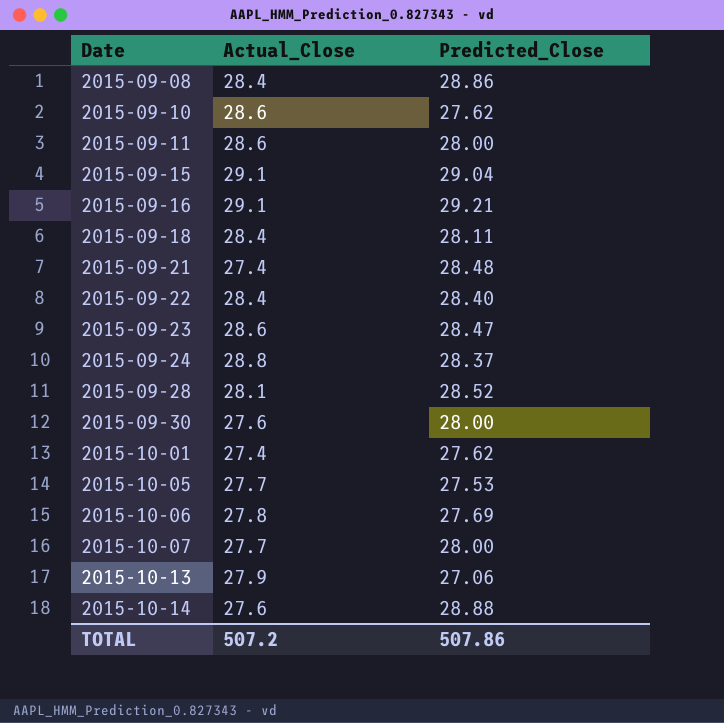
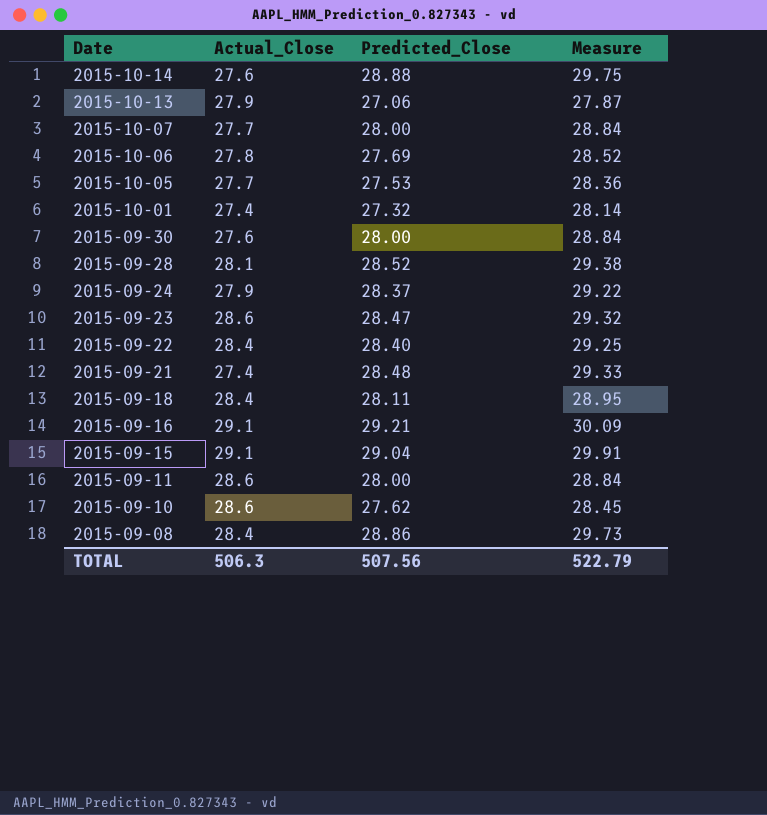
row order: Date ascending -> Date descending
column Measure | formula: none -> [Predicted_Close] * 1.03
2015-10-01 | Predicted_Close: 27.62 -> 27.32
2015-09-24 | Actual_Close: 28.8 -> 27.9
TOTAL | Actual_Close: 507.2 -> 506.3
TOTAL | Predicted_Close: 507.86 -> 507.56

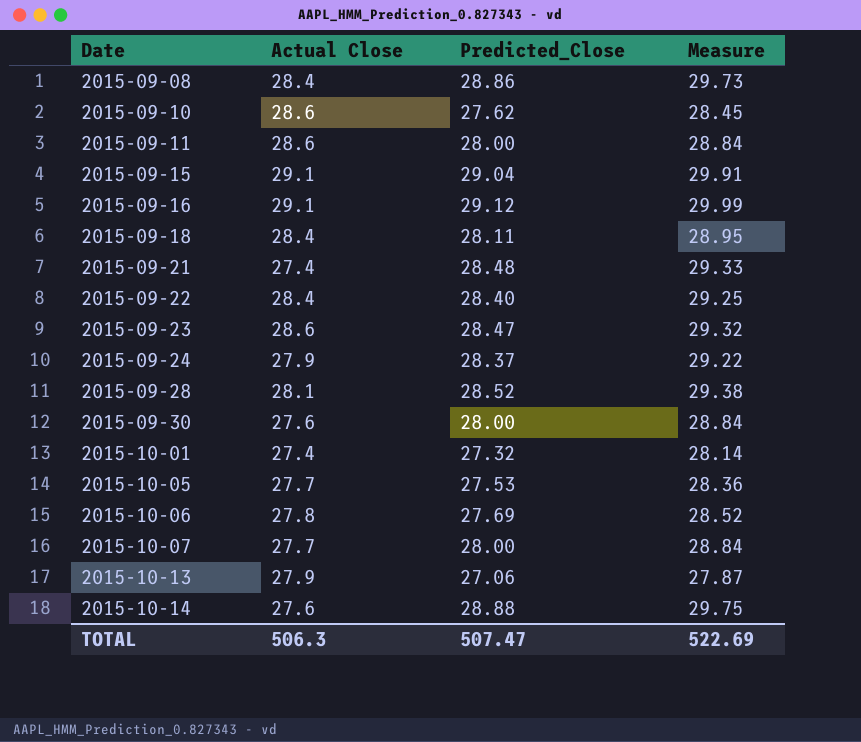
row order: Date descending -> Date ascending
column name: Actual_Close -> Actual Close
2015-09-16 | Predicted_Close: 29.21 -> 29.12
2015-09-16 | Measure: 30.09 -> 29.99
TOTAL | Predicted_Close: 507.56 -> 507.47
TOTAL | Measure: 522.79 -> 522.69

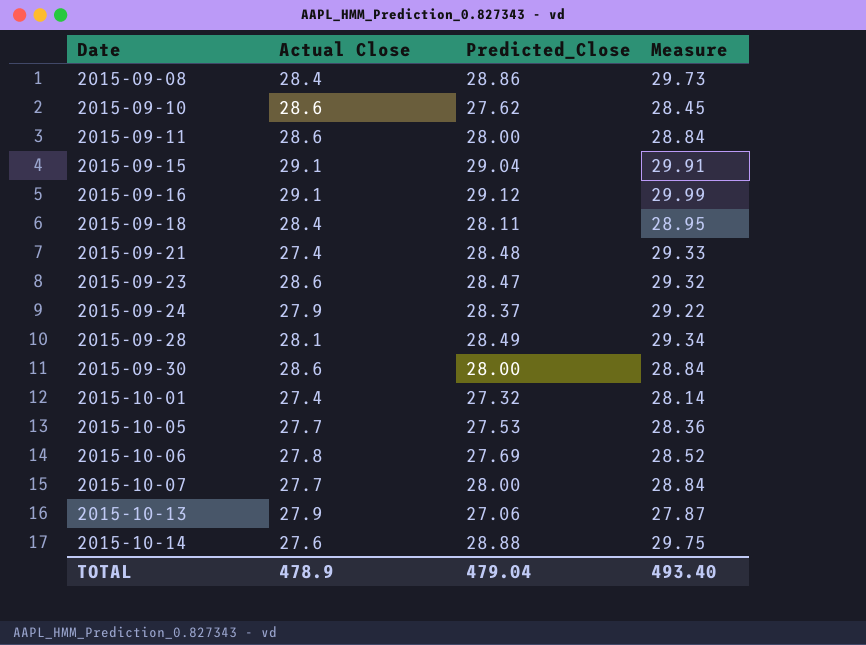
row 2015-09-22: 28.4 | 28.40 | 29.25 -> none
2015-09-28 | Predicted_Close: 28.52 -> 28.49
2015-09-28 | Measure: 29.38 -> 29.34
2015-09-30 | Actual Close: 27.6 -> 28.6
TOTAL | Actual Close: 506.3 -> 478.9
TOTAL | Predicted_Close: 507.47 -> 479.04
TOTAL | Measure: 522.69 -> 493.40

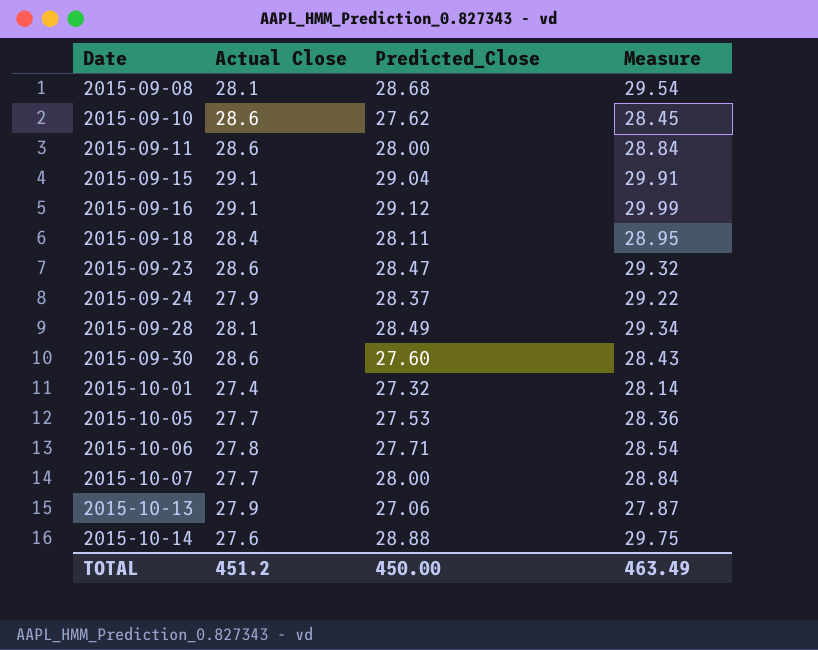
row 2015-09-21: 27.4 | 28.48 | 29.33 -> none
2015-09-08 | Actual Close: 28.4 -> 28.1
2015-09-08 | Predicted_Close: 28.86 -> 28.68
2015-09-08 | Measure: 29.73 -> 29.54
2015-09-30 | Predicted_Close: 28.00 -> 27.60
2015-09-30 | Measure: 28.84 -> 28.43
2015-10-06 | Predicted_Close: 27.69 -> 27.71
2015-10-06 | Measure: 28.52 -> 28.54
TOTAL | Actual Close: 478.9 -> 451.2
TOTAL | Predicted_Close: 479.04 -> 450.00
TOTAL | Measure: 493.40 -> 463.49

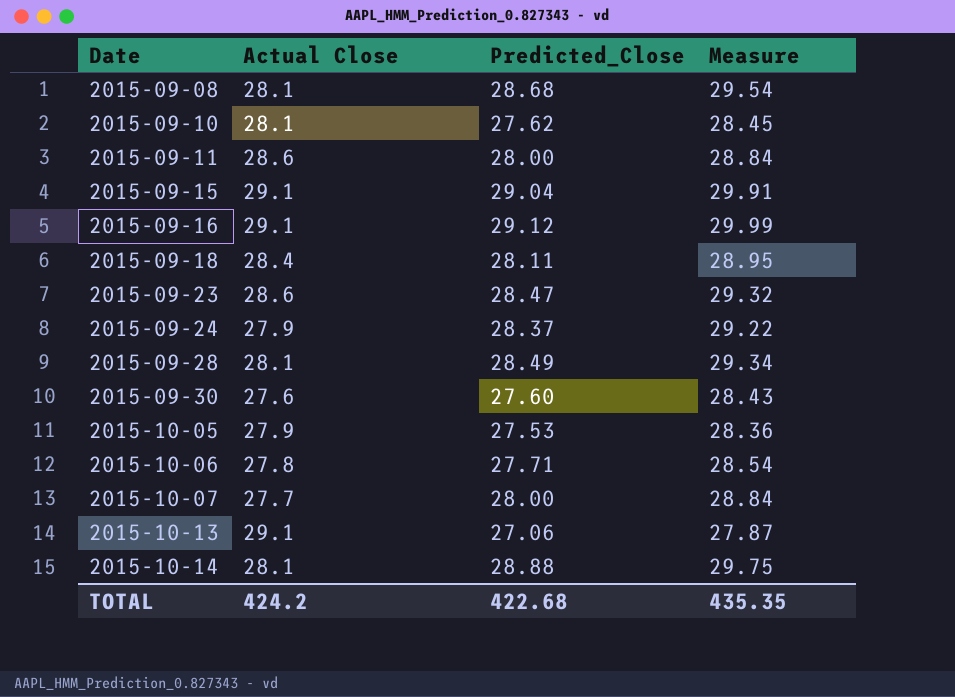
row 2015-10-01: 27.4 | 27.32 | 28.14 -> none
2015-09-10 | Actual Close: 28.6 -> 28.1
2015-09-30 | Actual Close: 28.6 -> 27.6
2015-10-05 | Actual Close: 27.7 -> 27.9
2015-10-13 | Actual Close: 27.9 -> 29.1
2015-10-14 | Actual Close: 27.6 -> 28.1
TOTAL | Actual Close: 451.2 -> 424.2
TOTAL | Predicted_Close: 450.00 -> 422.68
TOTAL | Measure: 463.49 -> 435.35

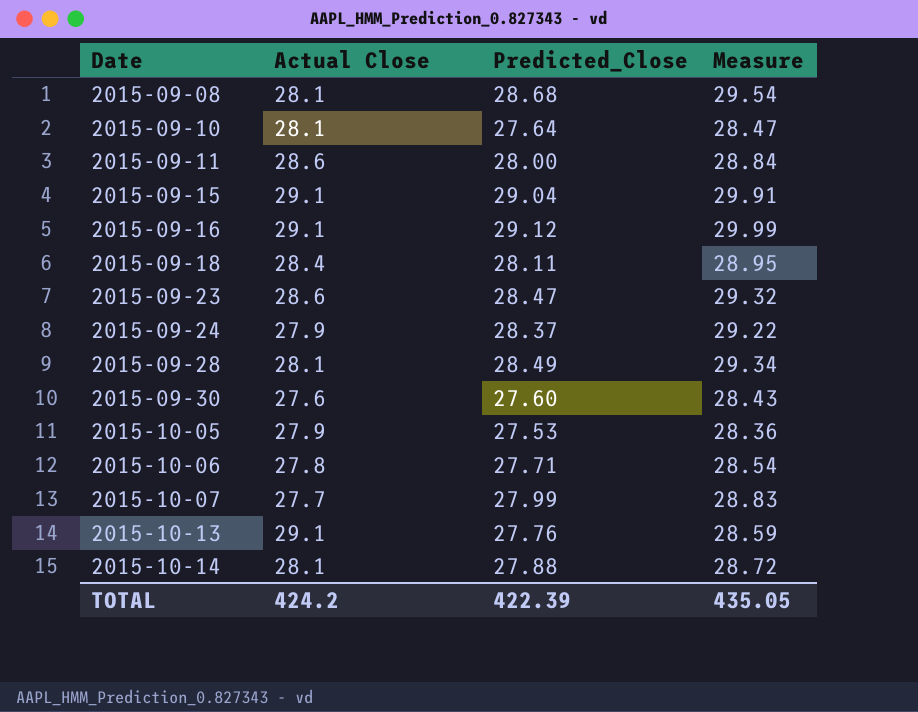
2015-09-10 | Predicted_Close: 27.62 -> 27.64
2015-09-10 | Measure: 28.45 -> 28.47
2015-10-07 | Predicted_Close: 28.00 -> 27.99
2015-10-07 | Measure: 28.84 -> 28.83
2015-10-13 | Predicted_Close: 27.06 -> 27.76
2015-10-13 | Measure: 27.87 -> 28.59
2015-10-14 | Predicted_Close: 28.88 -> 27.88
2015-10-14 | Measure: 29.75 -> 28.72
TOTAL | Predicted_Close: 422.68 -> 422.39
TOTAL | Measure: 435.35 -> 435.05

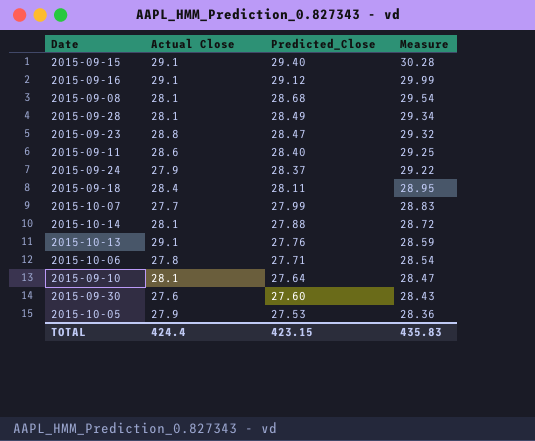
row order: Date ascending -> Predicted_Close descending
2015-09-15 | Predicted_Close: 29.04 -> 29.40
2015-09-15 | Measure: 29.91 -> 30.28
2015-09-23 | Actual Close: 28.6 -> 28.8
2015-09-11 | Predicted_Close: 28.00 -> 28.40
2015-09-11 | Measure: 28.84 -> 29.25
TOTAL | Actual Close: 424.2 -> 424.4
TOTAL | Predicted_Close: 422.39 -> 423.15
TOTAL | Measure: 435.05 -> 435.83

